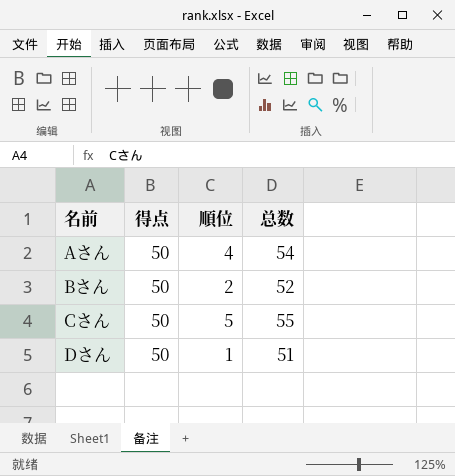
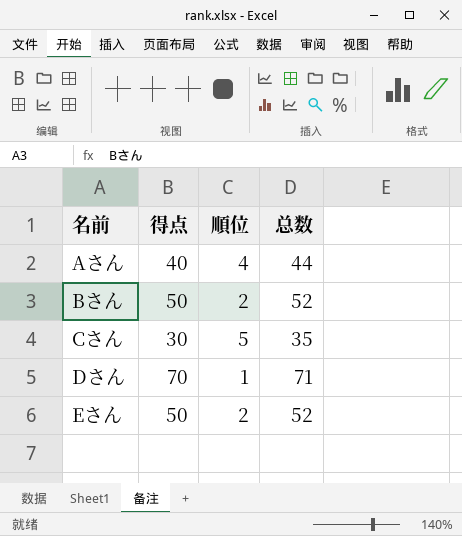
Aさん | 得点: 50 -> 40
Aさん | 总数: 54 -> 44
Cさん | 得点: 50 -> 30
Cさん | 总数: 55 -> 35
Dさん | 得点: 50 -> 70
Dさん | 总数: 51 -> 71
row Eさん: none -> 50 | 2 | 52

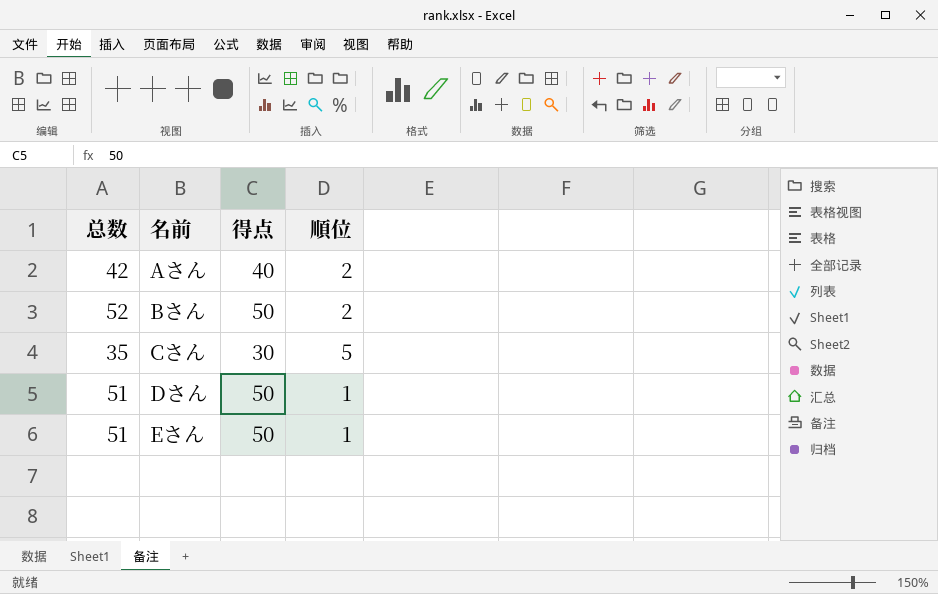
column 总数 | position: 4 -> 1
Aさん | 总数: 44 -> 42
Aさん | 順位: 4 -> 2
Dさん | 总数: 71 -> 51
Dさん | 得点: 70 -> 50
Eさん | 总数: 52 -> 51
Eさん | 順位: 2 -> 1

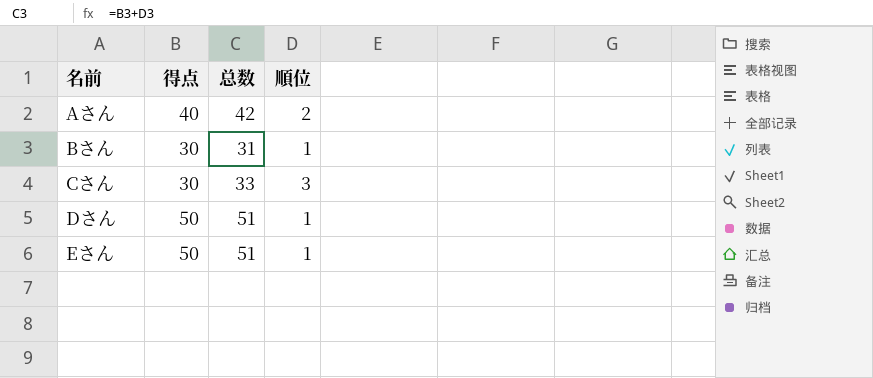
column 总数 | position: 1 -> 3
Bさん | 得点: 50 -> 30
Bさん | 总数: 52 -> 31
Bさん | 順位: 2 -> 1
Cさん | 总数: 35 -> 33
Cさん | 順位: 5 -> 3

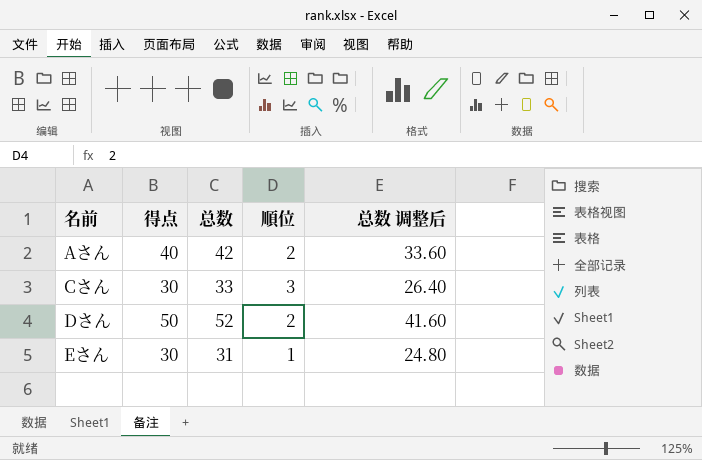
column 总数 调整后 | formula: none -> [总数] * 0.8
row Bさん: 30 | 31 | 1 -> none
Dさん | 总数: 51 -> 52
Dさん | 順位: 1 -> 2
Eさん | 得点: 50 -> 30
Eさん | 总数: 51 -> 31

